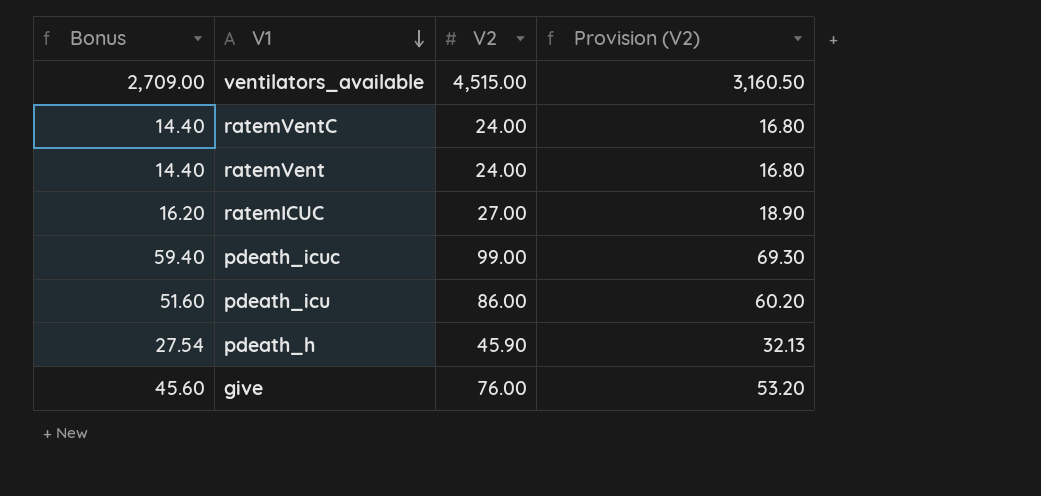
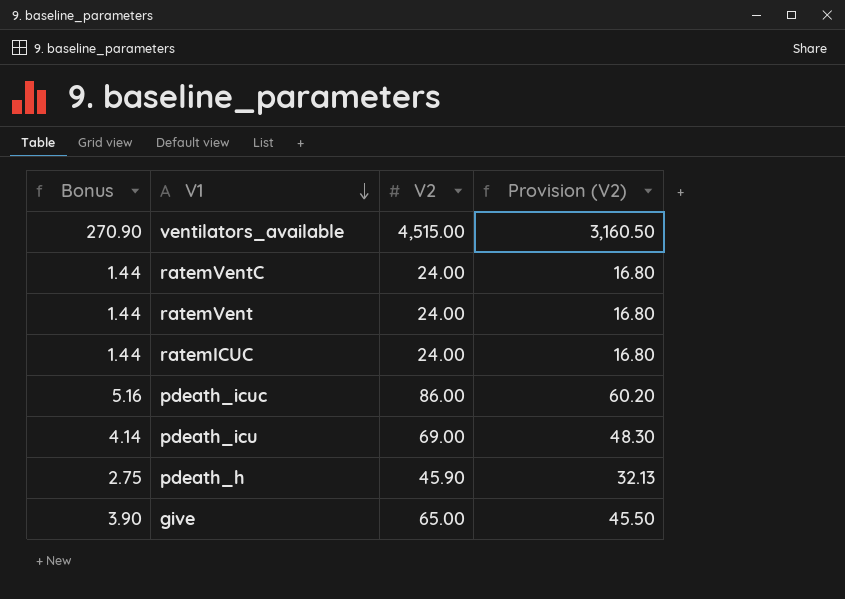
column Bonus | formula: [V2] * 0.6 -> [V2] * 0.06
ratemICUC | V2: 27.00 -> 24.00
ratemICUC | Provision (V2): 18.90 -> 16.80
pdeath_icuc | V2: 99.00 -> 86.00
pdeath_icuc | Provision (V2): 69.30 -> 60.20
pdeath_icu | V2: 86.00 -> 69.00
pdeath_icu | Provision (V2): 60.20 -> 48.30
give | V2: 76.00 -> 65.00
give | Provision (V2): 53.20 -> 45.50

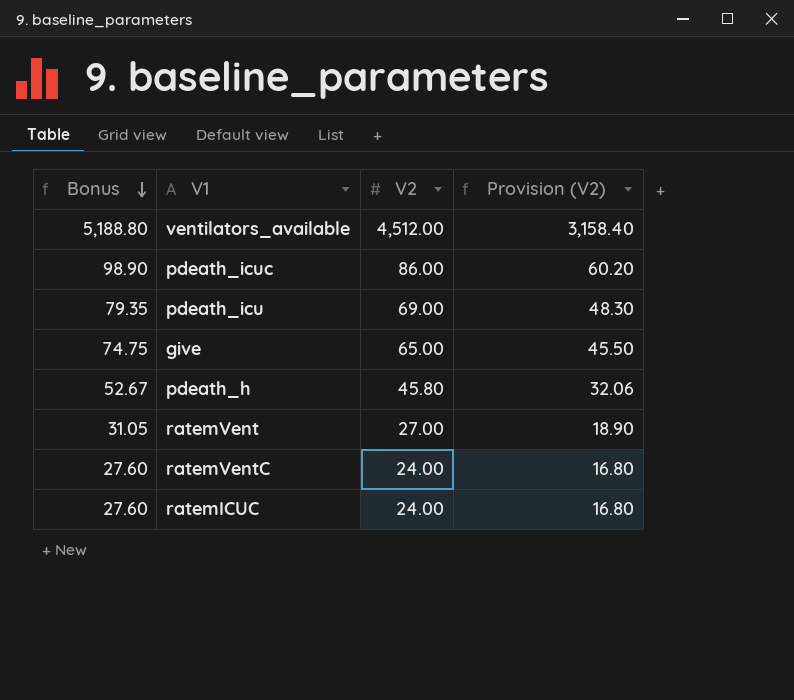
row order: V1 descending -> Bonus descending
column Bonus | formula: [V2] * 0.06 -> [V2] * 1.15
ventilators_available | V2: 4,515.00 -> 4,512.00
ventilators_available | Provision (V2): 3,160.50 -> 3,158.40
pdeath_h | V2: 45.90 -> 45.80
pdeath_h | Provision (V2): 32.13 -> 32.06
ratemVent | V2: 24.00 -> 27.00
ratemVent | Provision (V2): 16.80 -> 18.90

